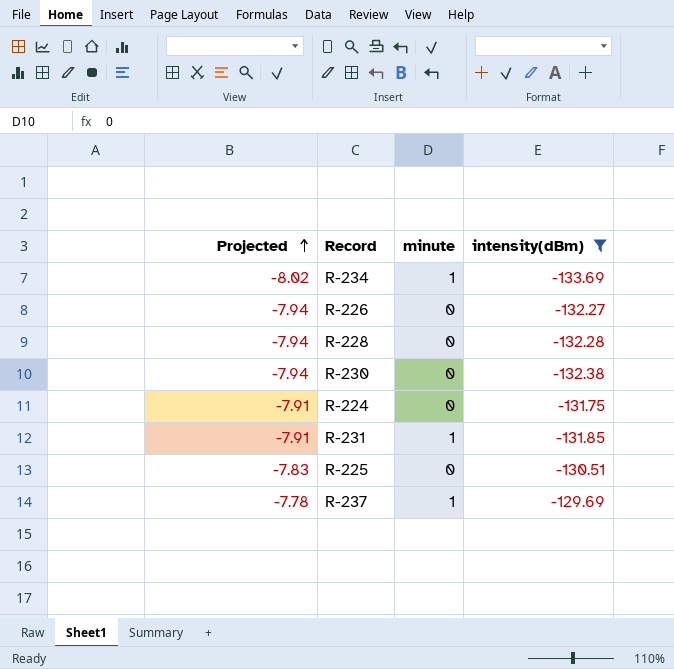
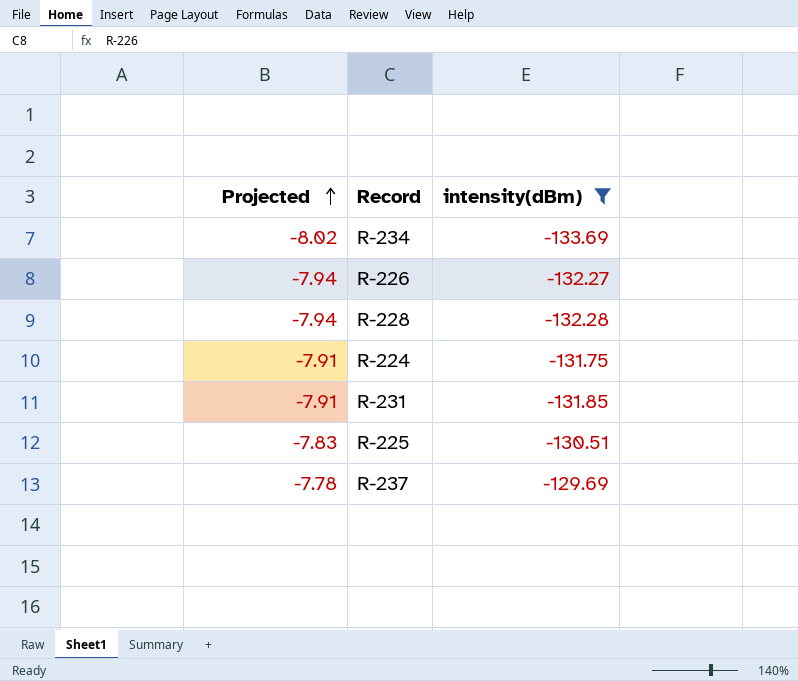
column minute | position: 3 -> none
row R-230: -7.94 | 0 | -132.38 -> none

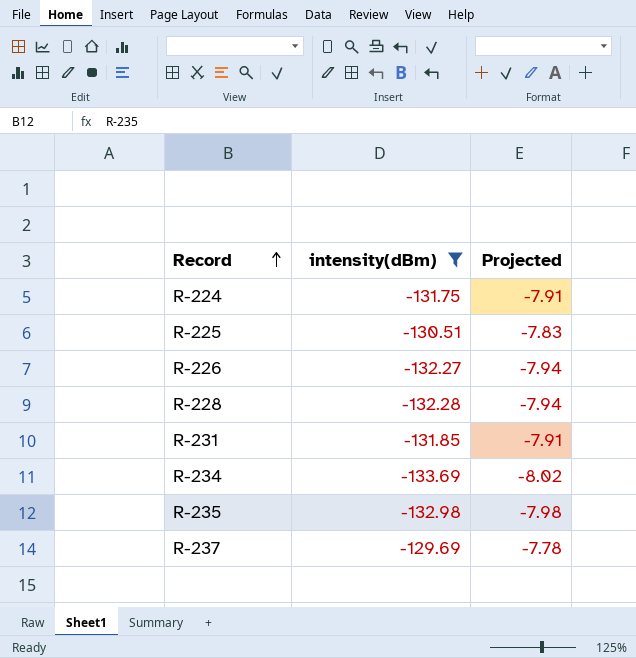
row order: Projected ascending -> Record ascending
column Projected | position: 1 -> 3
row R-235: none -> -132.98 | -7.98

